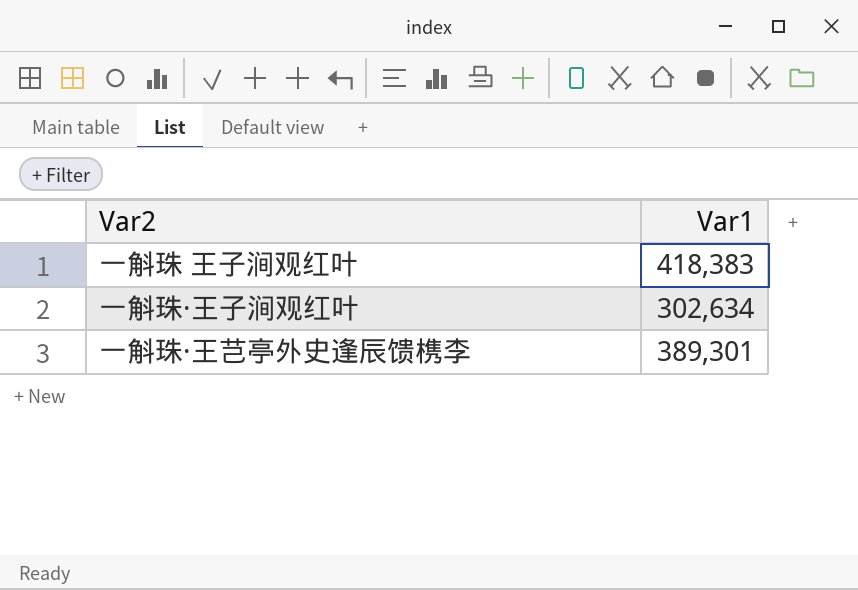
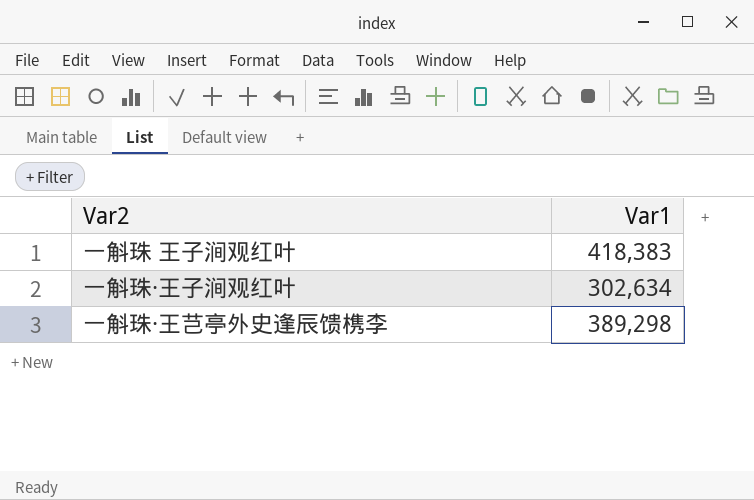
一斛珠·王芑亭外史逢辰馈槜李 | Var1: 389,301 -> 389,298

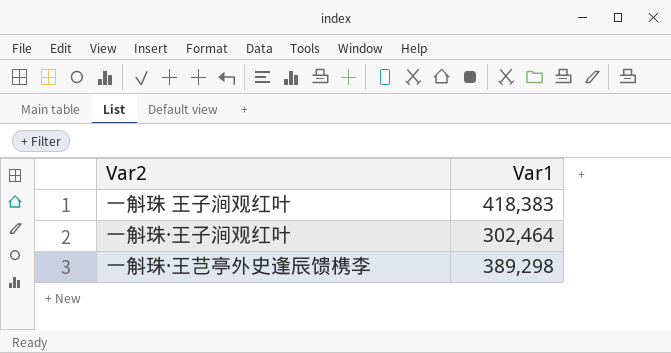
一斛珠·王子涧观红叶 | Var1: 302,634 -> 302,464

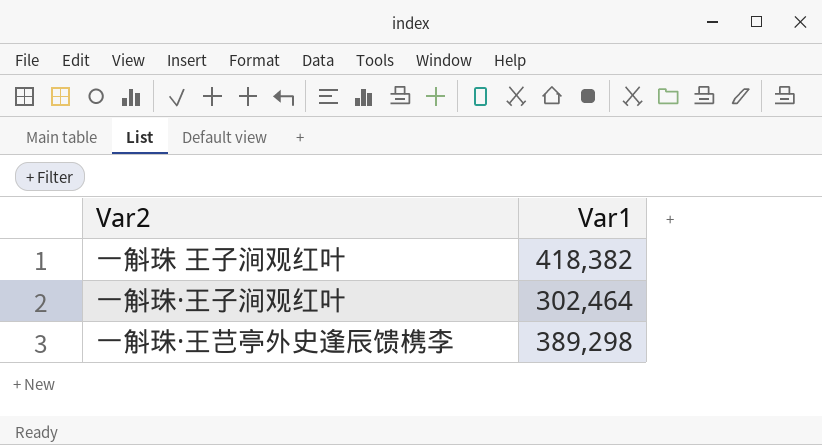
一斛珠 王子涧观红叶 | Var1: 418,383 -> 418,382

